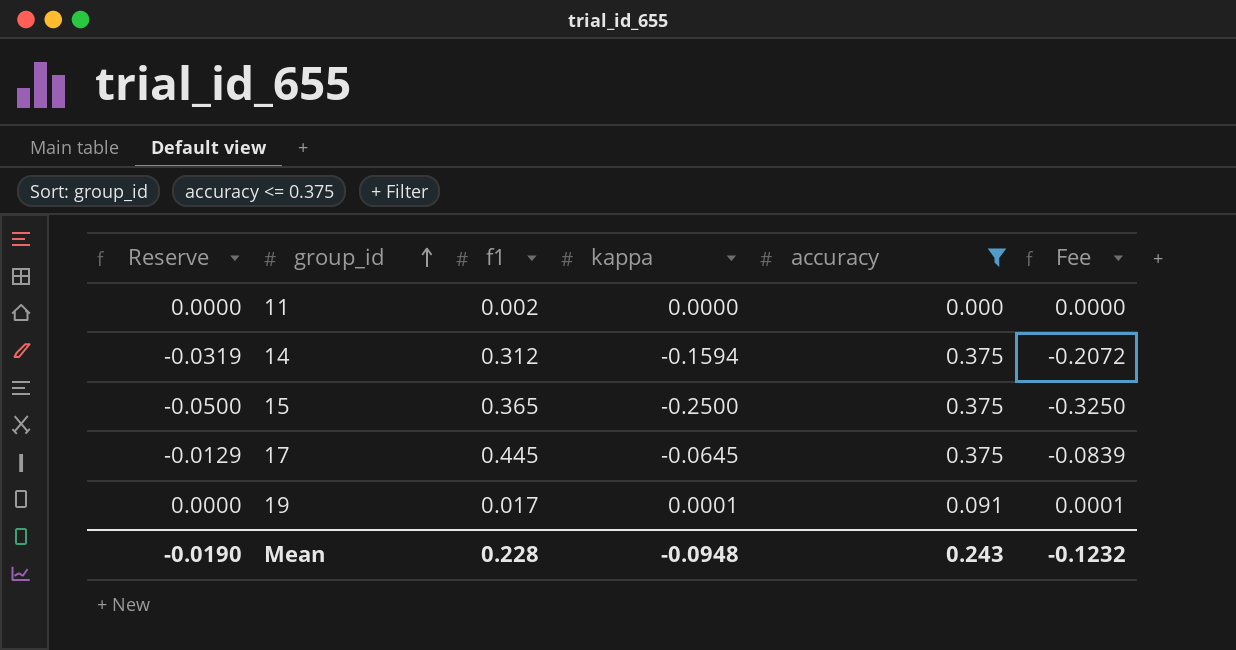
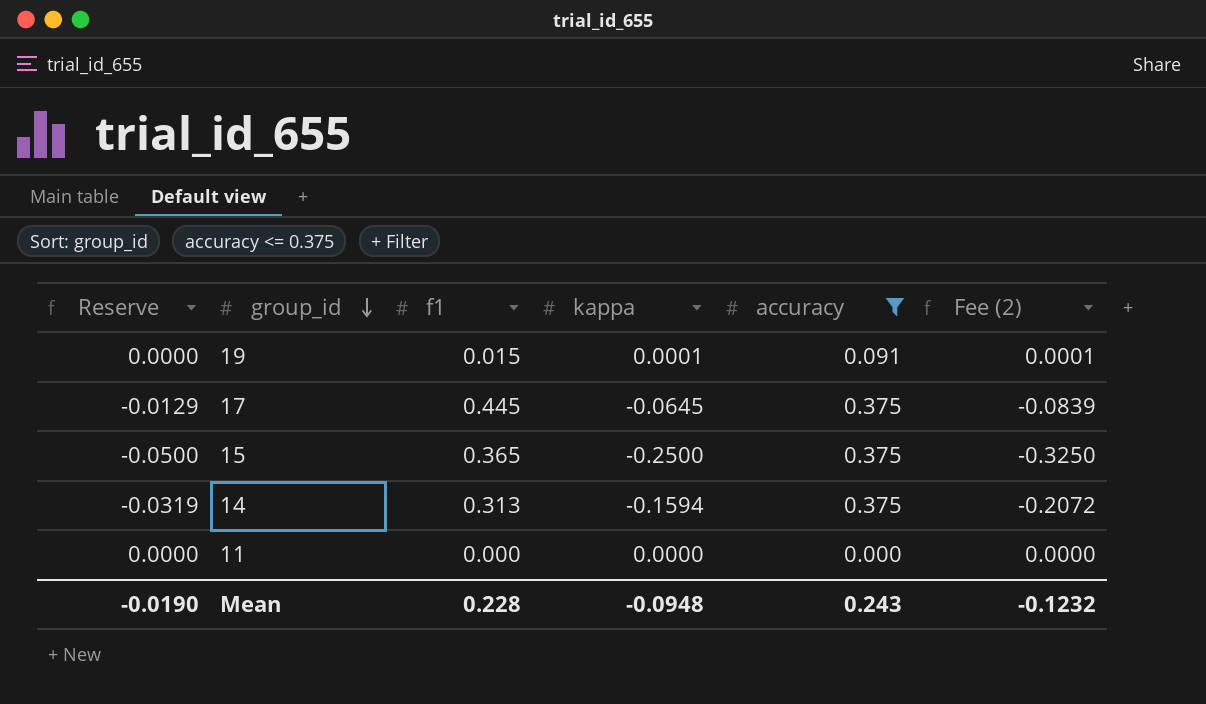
row order: group_id ascending -> group_id descending
column name: Fee -> Fee (2)
19 | f1: 0.017 -> 0.015
14 | f1: 0.312 -> 0.313
11 | f1: 0.002 -> 0.000

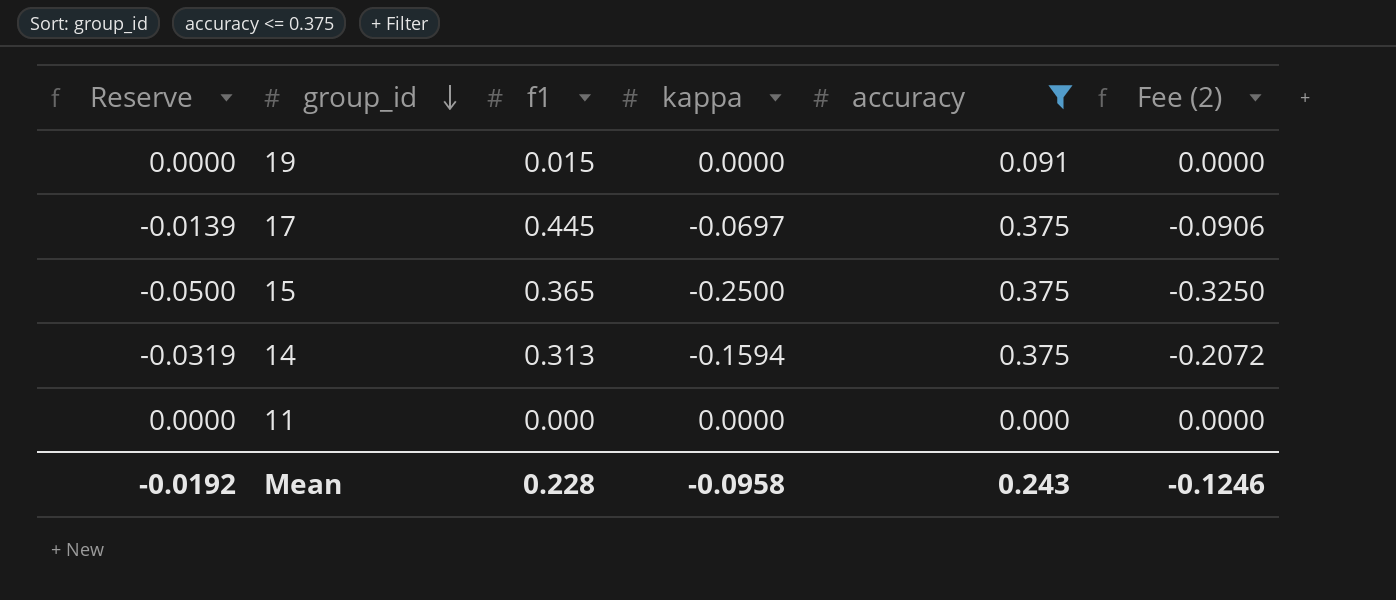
19 | kappa: 0.0001 -> 0.0000
19 | Fee (2): 0.0001 -> 0.0000
17 | Reserve: -0.0129 -> -0.0139
17 | kappa: -0.0645 -> -0.0697
17 | Fee (2): -0.0839 -> -0.0906
Mean | Reserve: -0.0190 -> -0.0192
Mean | kappa: -0.0948 -> -0.0958
Mean | Fee (2): -0.1232 -> -0.1246

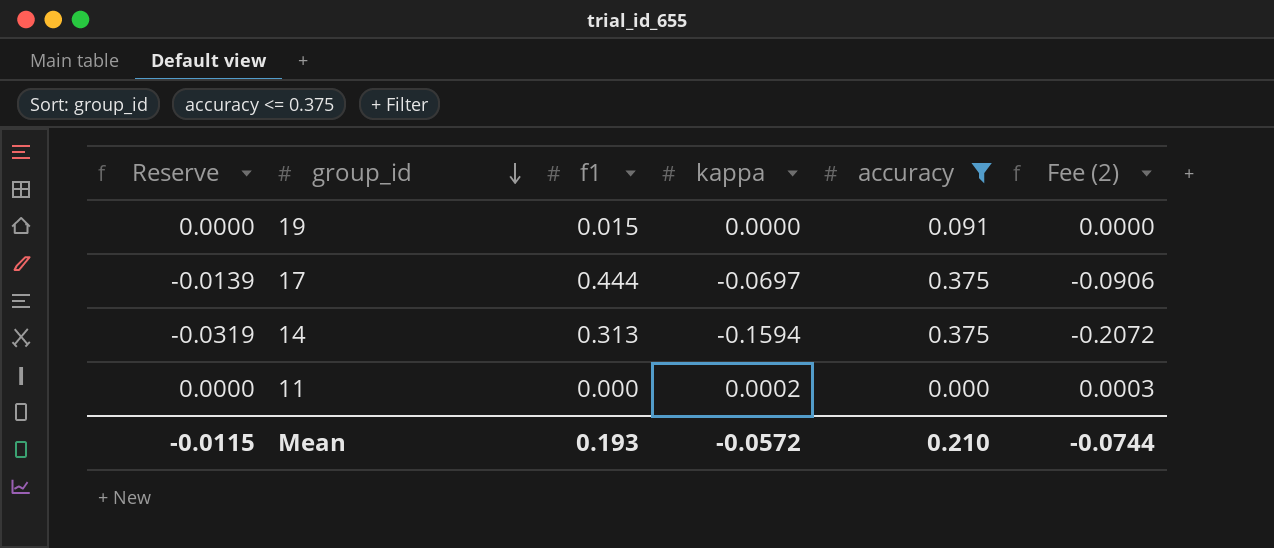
row 15: -0.0500 | 0.365 | -0.2500 | 0.375 | -0.3250 -> none
17 | f1: 0.445 -> 0.444
11 | kappa: 0.0000 -> 0.0002
11 | Fee (2): 0.0000 -> 0.0003
Mean | Reserve: -0.0192 -> -0.0115
Mean | f1: 0.228 -> 0.193
Mean | kappa: -0.0958 -> -0.0572
Mean | accuracy: 0.243 -> 0.210
Mean | Fee (2): -0.1246 -> -0.0744

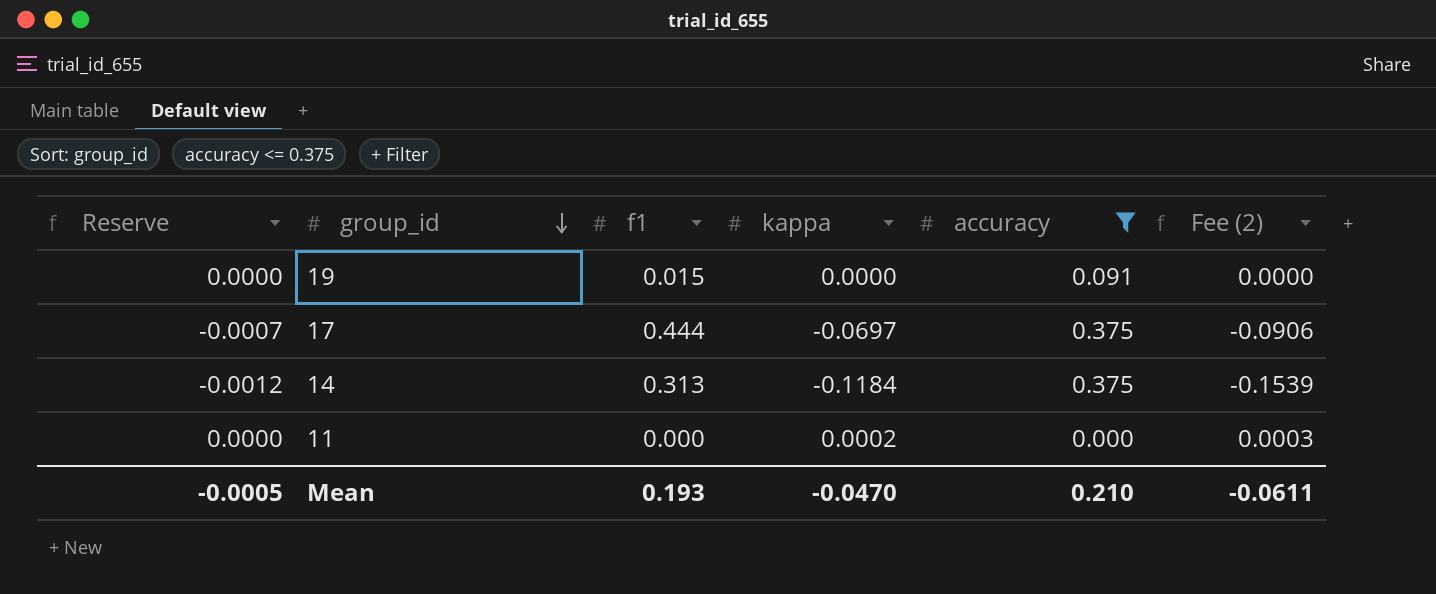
column Reserve | formula: [kappa] * 0.2 -> [kappa] * 0.01
14 | kappa: -0.1594 -> -0.1184
14 | Fee (2): -0.2072 -> -0.1539
Mean | Reserve: -0.0115 -> -0.0005
Mean | kappa: -0.0572 -> -0.0470
Mean | Fee (2): -0.0744 -> -0.0611

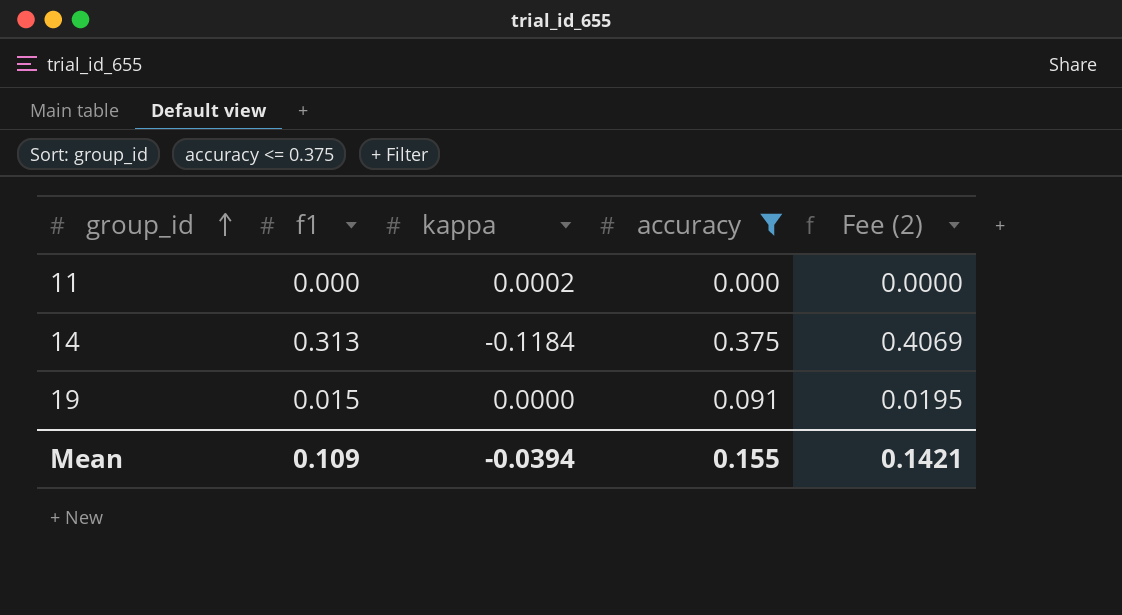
row order: group_id descending -> group_id ascending
column Reserve | formula: [kappa] * 0.01 -> none
column Fee (2) | formula: [kappa] * 1.3 -> [f1] * 1.3
row 17: -0.0007 | 0.444 | -0.0697 | 0.375 | -0.0906 -> none
Mean | f1: 0.193 -> 0.109
Mean | kappa: -0.0470 -> -0.0394
Mean | accuracy: 0.210 -> 0.155
Mean | Fee (2): -0.0611 -> 0.1421

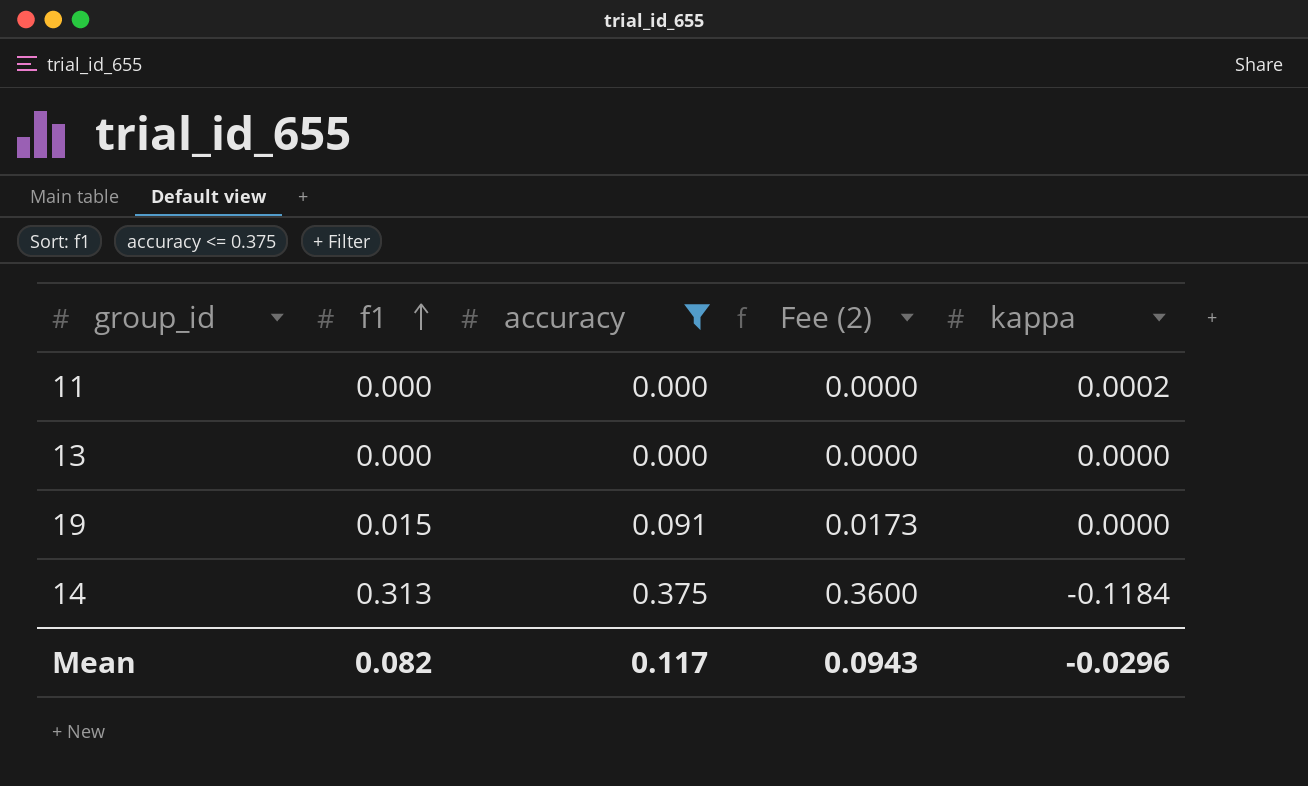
row order: group_id ascending -> f1 ascending
column Fee (2) | formula: [f1] * 1.3 -> [f1] * 1.15
column kappa | position: 3 -> 5
row 13: none -> 0.000 | 0.000 | 0.0000 | 0.0000
Mean | f1: 0.109 -> 0.082
Mean | accuracy: 0.155 -> 0.117
Mean | Fee (2): 0.1421 -> 0.0943
Mean | kappa: -0.0394 -> -0.0296

